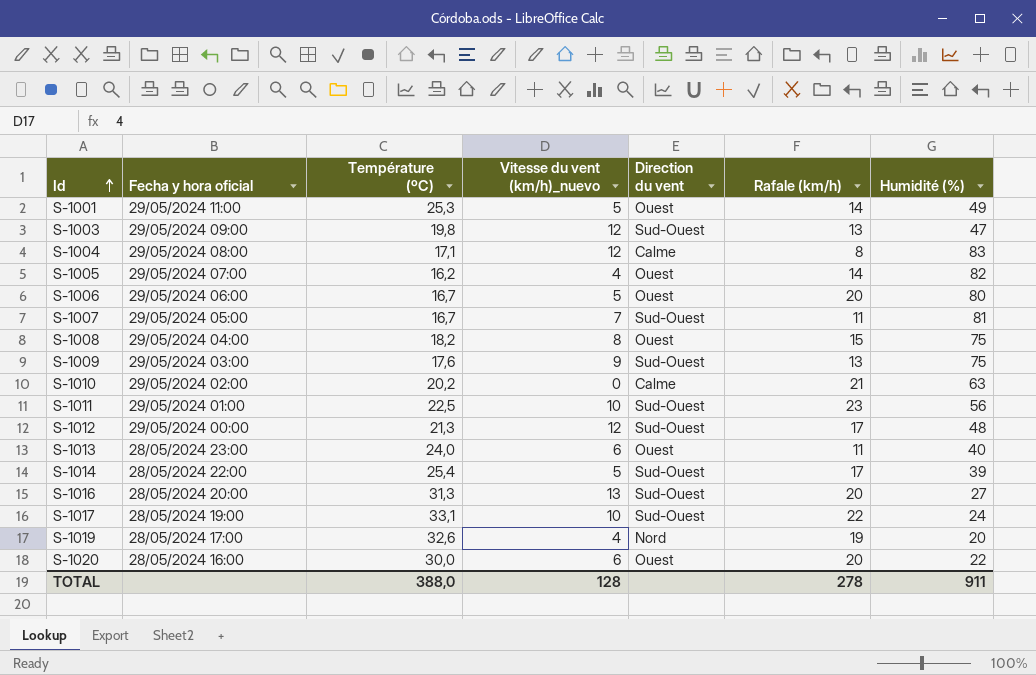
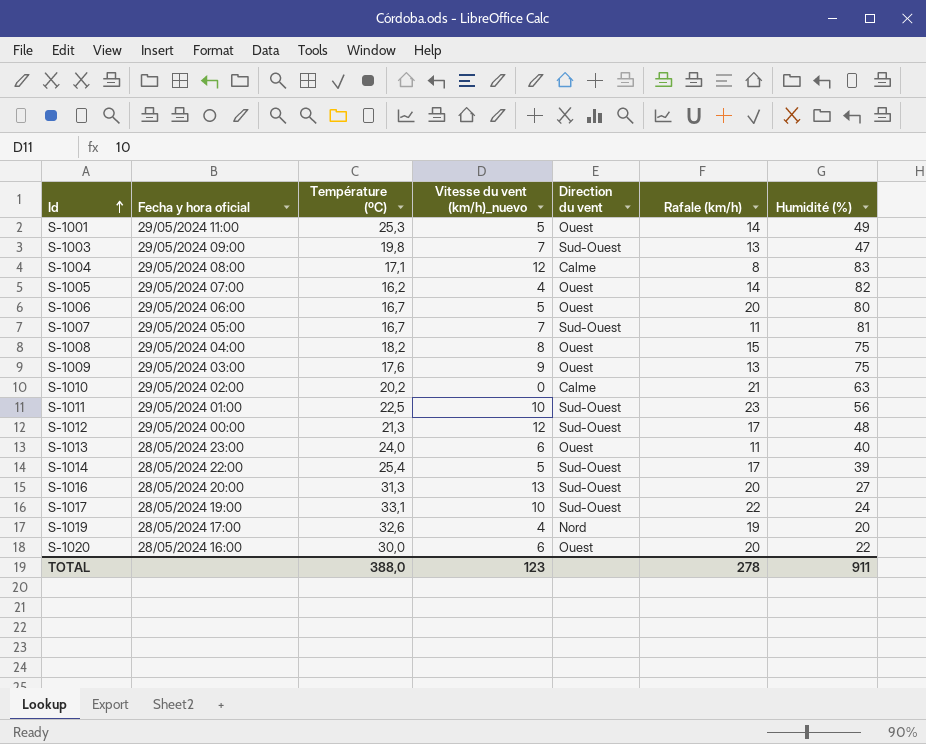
S-1003 | Vitesse du vent (km/h)_nuevo: 12 -> 7
S-1009 | Direction du vent: Sud-Ouest -> Ouest
TOTAL | Vitesse du vent (km/h)_nuevo: 128 -> 123

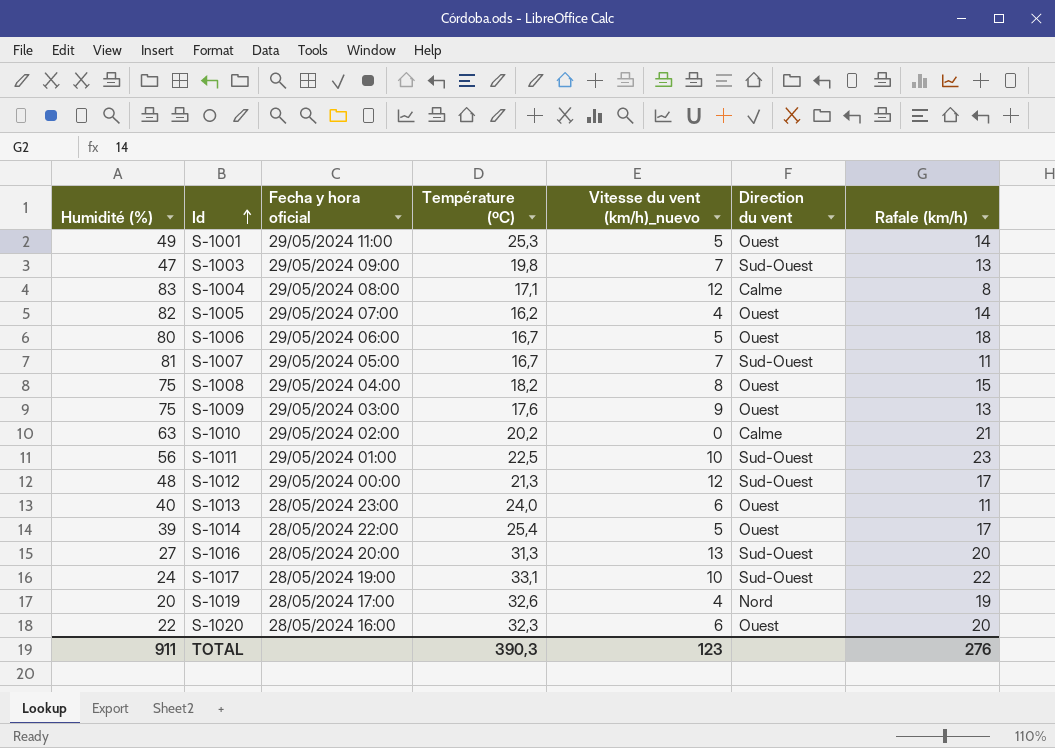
column Humidité (%) | position: 7 -> 1
S-1006 | Rafale (km/h): 20 -> 18
S-1014 | Direction du vent: Sud-Ouest -> Ouest
S-1020 | Température (ºC): 30,0 -> 32,3
TOTAL | Température (ºC): 388,0 -> 390,3
TOTAL | Rafale (km/h): 278 -> 276

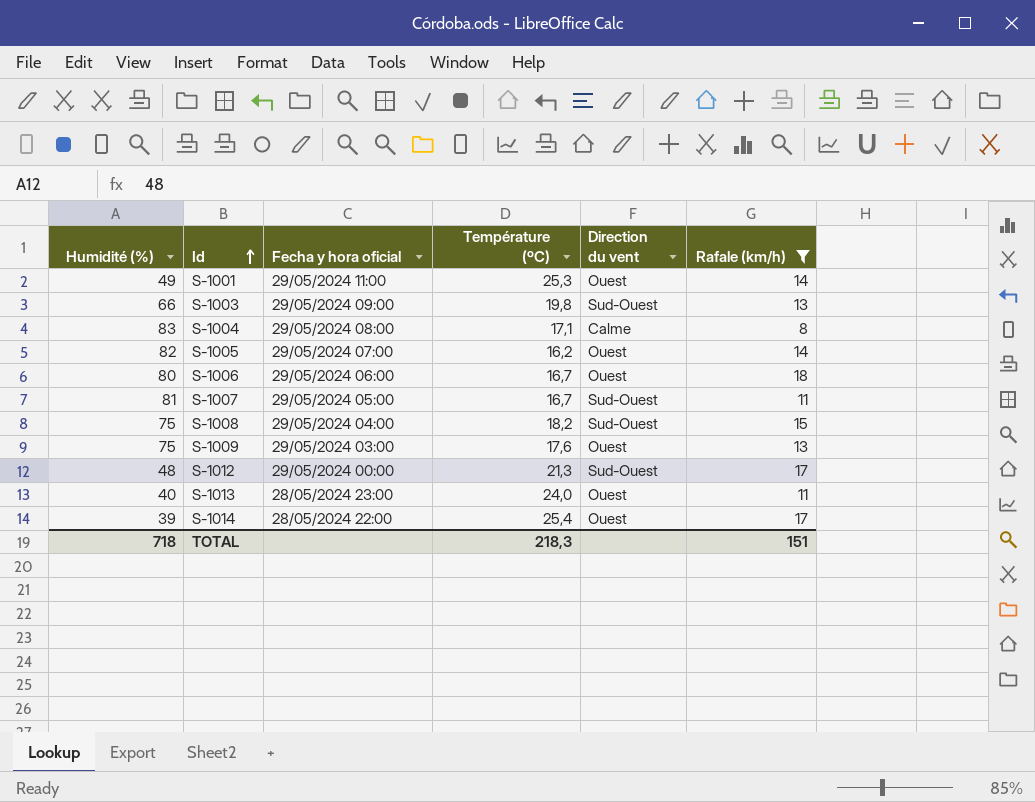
filter: none -> Rafale (km/h) <= 18
column Vitesse du vent (km/h)_nuevo | position: 5 -> none
S-1003 | Humidité (%): 47 -> 66
S-1008 | Direction du vent: Ouest -> Sud-Ouest
TOTAL | Humidité (%): 911 -> 718
TOTAL | Température (ºC): 390,3 -> 218,3
TOTAL | Rafale (km/h): 276 -> 151

